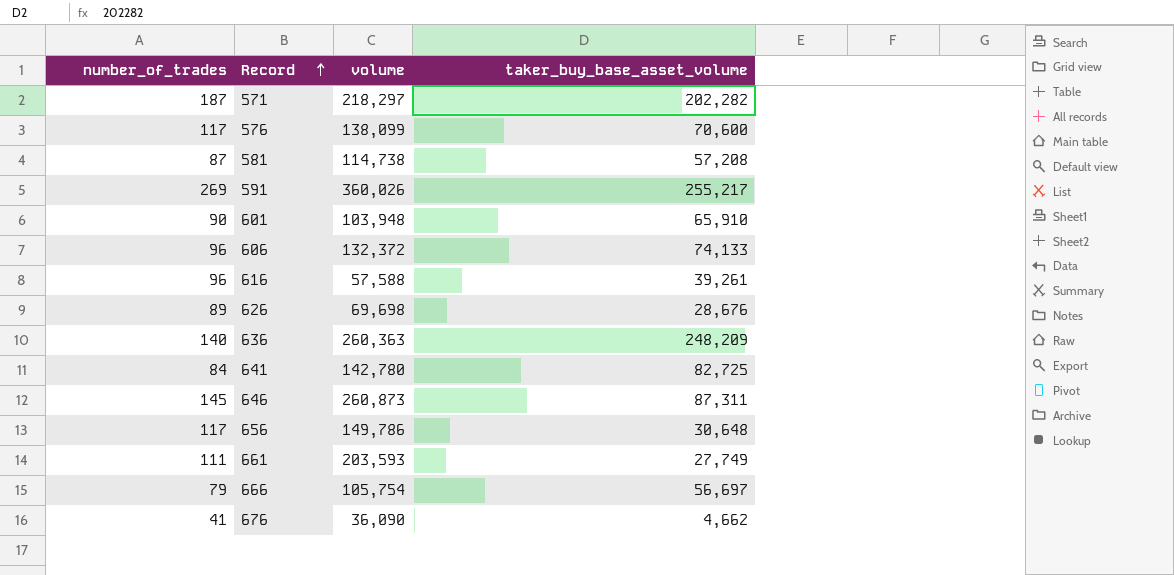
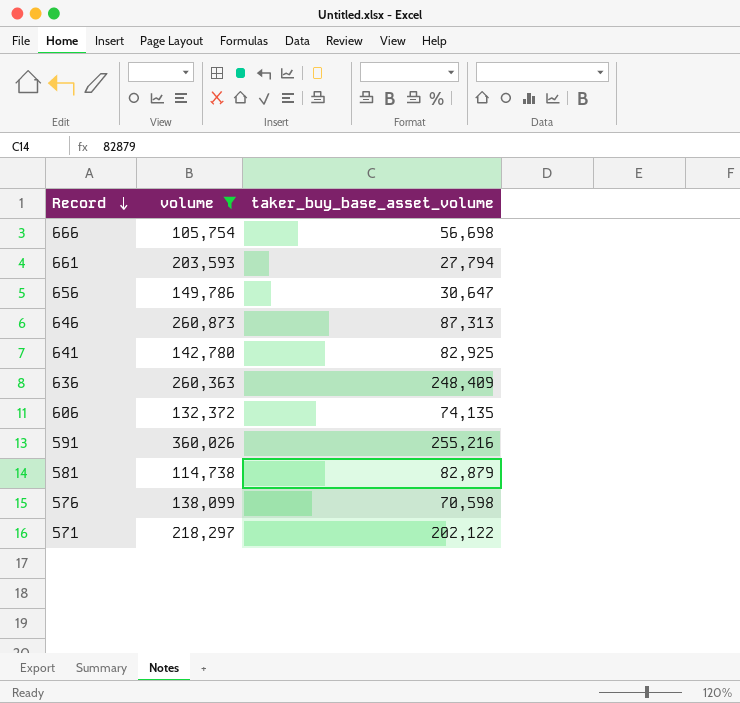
filter: none -> volume >= 105,754
row order: Record ascending -> Record descending
column number_of_trades | position: 1 -> none
666 | taker_buy_base_asset_volume: 56,697 -> 56,698
661 | taker_buy_base_asset_volume: 27,749 -> 27,794
656 | taker_buy_base_asset_volume: 30,648 -> 30,647
646 | taker_buy_base_asset_volume: 87,311 -> 87,313
641 | taker_buy_base_asset_volume: 82,725 -> 82,925
636 | taker_buy_base_asset_volume: 248,209 -> 248,409
606 | taker_buy_base_asset_volume: 74,133 -> 74,135
591 | taker_buy_base_asset_volume: 255,217 -> 255,216
581 | taker_buy_base_asset_volume: 57,208 -> 82,879
576 | taker_buy_base_asset_volume: 70,600 -> 70,598
571 | taker_buy_base_asset_volume: 202,282 -> 202,122

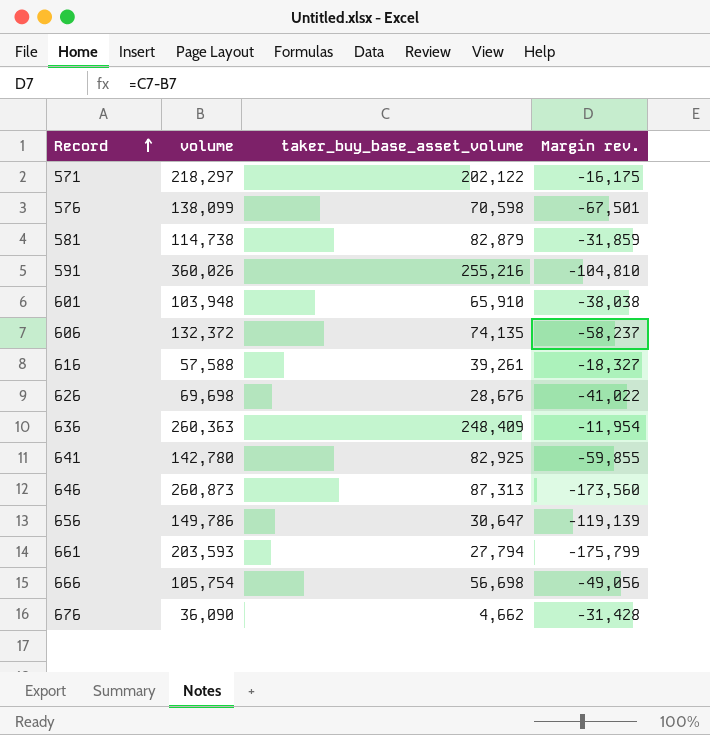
filter: volume >= 105,754 -> none
row order: Record descending -> Record ascending
column Margin rev. | formula: none -> [taker_buy_base_asset_volume] - [volume]

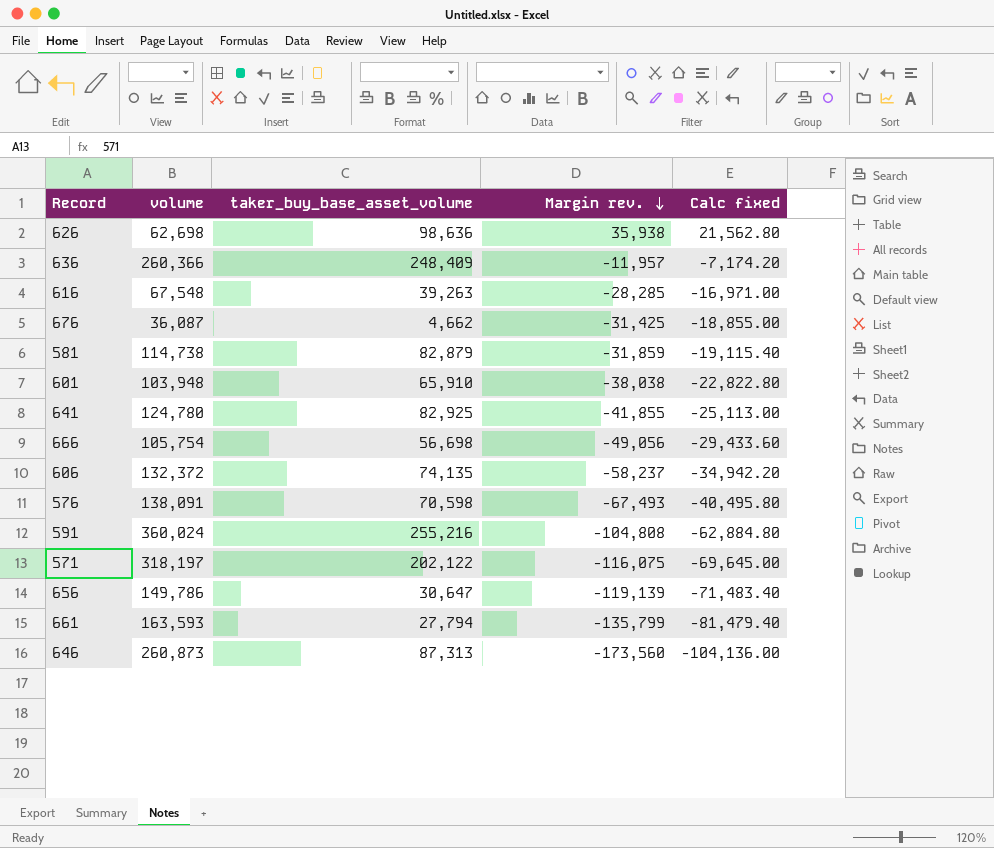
row order: Record ascending -> Margin rev. descending
column Calc fixed | formula: none -> [Margin rev.] * 0.6
626 | volume: 69,698 -> 62,698
626 | taker_buy_base_asset_volume: 28,676 -> 98,636
626 | Margin rev.: -41,022 -> 35,938
636 | volume: 260,363 -> 260,366
636 | Margin rev.: -11,954 -> -11,957
616 | volume: 57,588 -> 67,548
616 | taker_buy_base_asset_volume: 39,261 -> 39,263
616 | Margin rev.: -18,327 -> -28,285
676 | volume: 36,090 -> 36,087
676 | Margin rev.: -31,428 -> -31,425
641 | volume: 142,780 -> 124,780
641 | Margin rev.: -59,855 -> -41,855
576 | volume: 138,099 -> 138,091
576 | Margin rev.: -67,501 -> -67,493
591 | volume: 360,026 -> 360,024
591 | Margin rev.: -104,810 -> -104,808
571 | volume: 218,297 -> 318,197
571 | Margin rev.: -16,175 -> -116,075
661 | volume: 203,593 -> 163,593
661 | Margin rev.: -175,799 -> -135,799

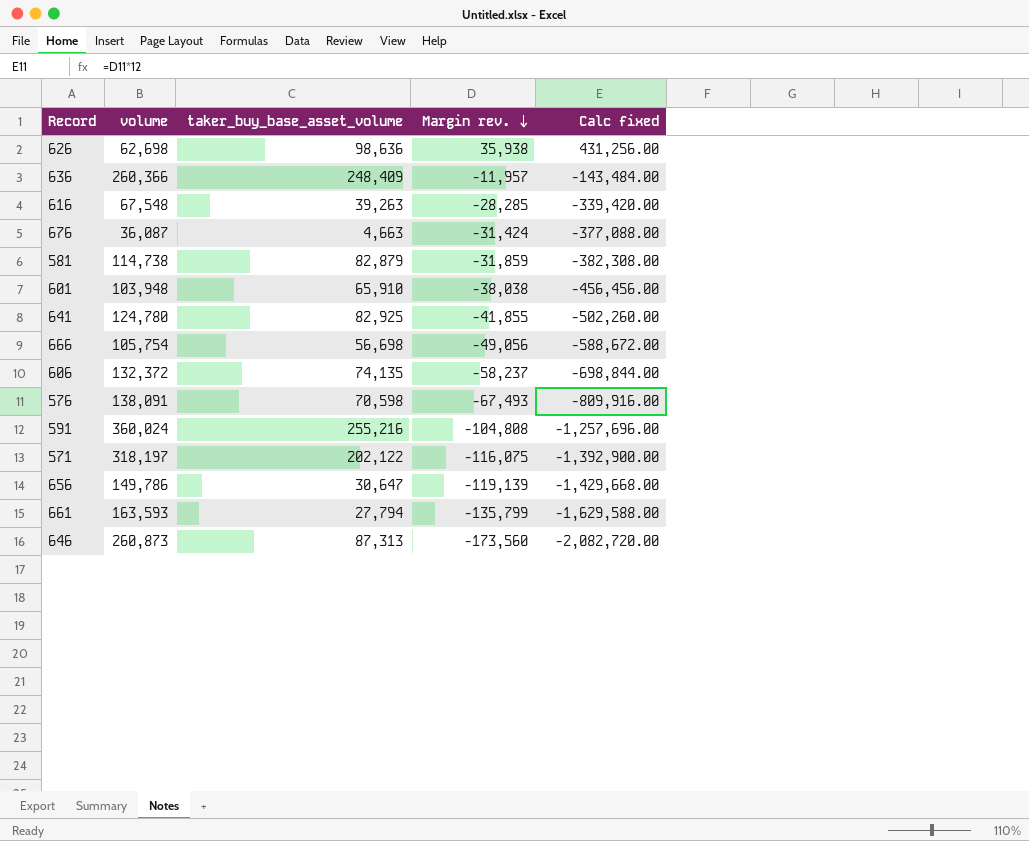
column Calc fixed | formula: [Margin rev.] * 0.6 -> [Margin rev.] * 12
676 | taker_buy_base_asset_volume: 4,662 -> 4,663
676 | Margin rev.: -31,425 -> -31,424

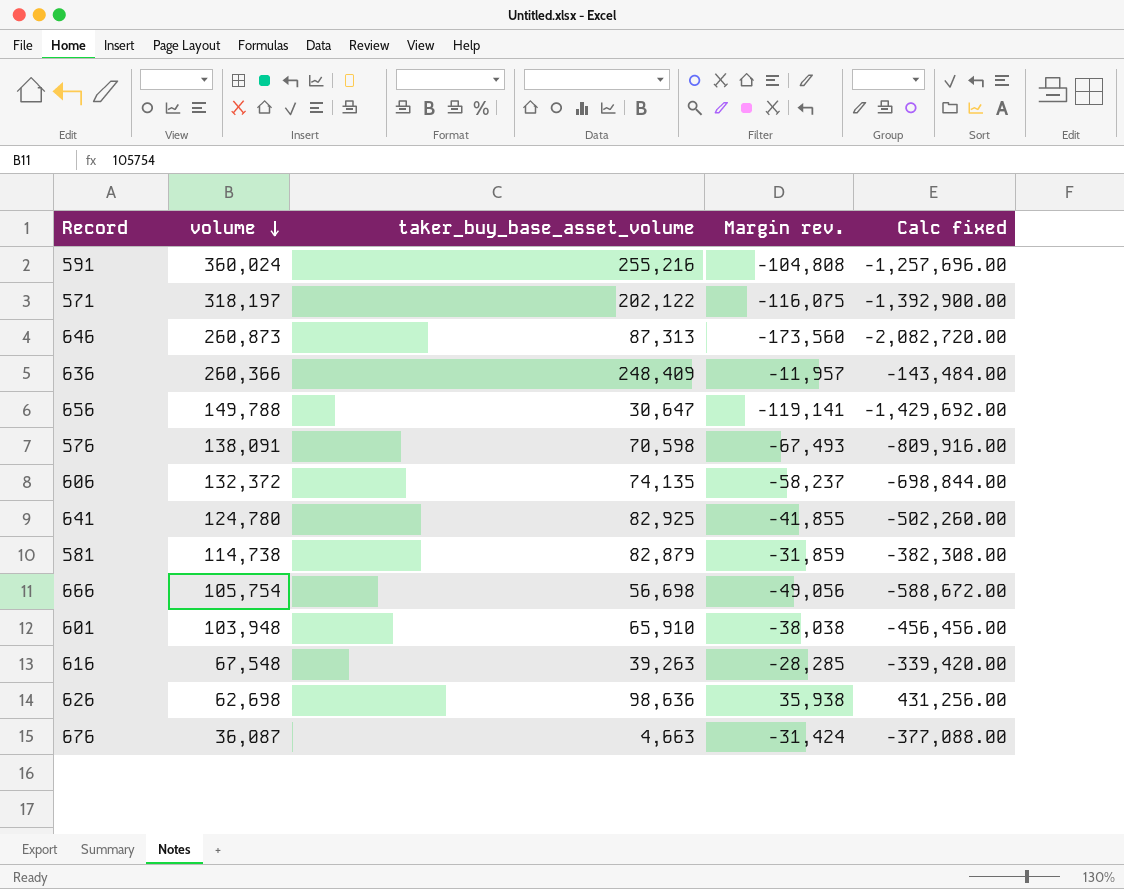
row order: Margin rev. descending -> volume descending
row 661: 163,593 | 27,794 | -135,799 | -1,629,588.00 -> none
656 | volume: 149,786 -> 149,788
656 | Margin rev.: -119,139 -> -119,141
656 | Calc fixed: -1,429,668.00 -> -1,429,692.00

